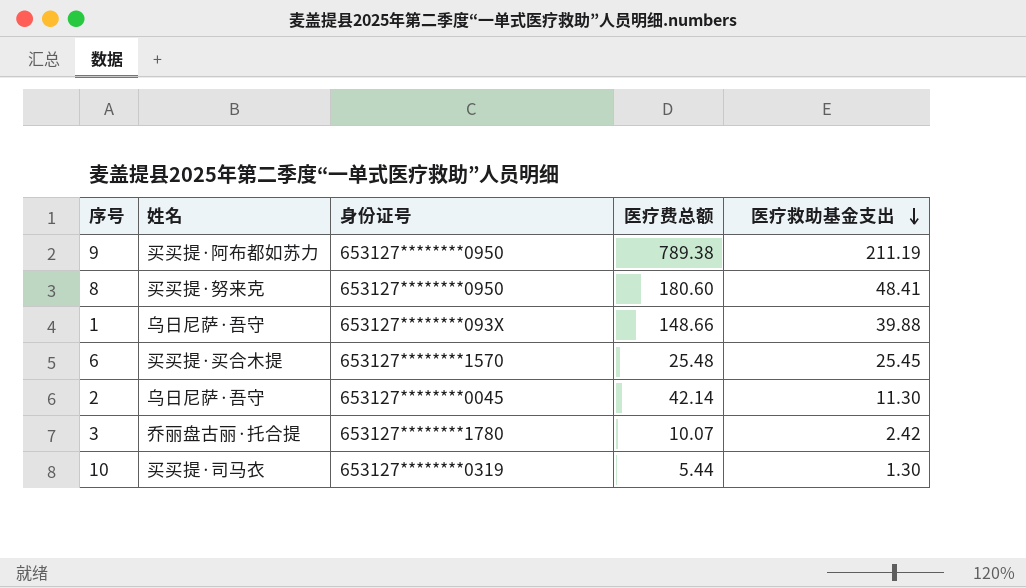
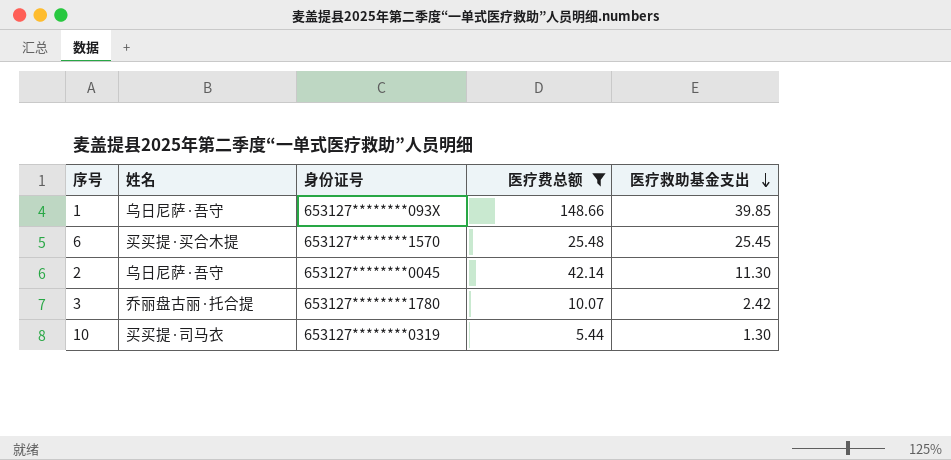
filter: none -> 医疗费总额 <= 148.66
1 | 医疗救助基金支出: 39.88 -> 39.85

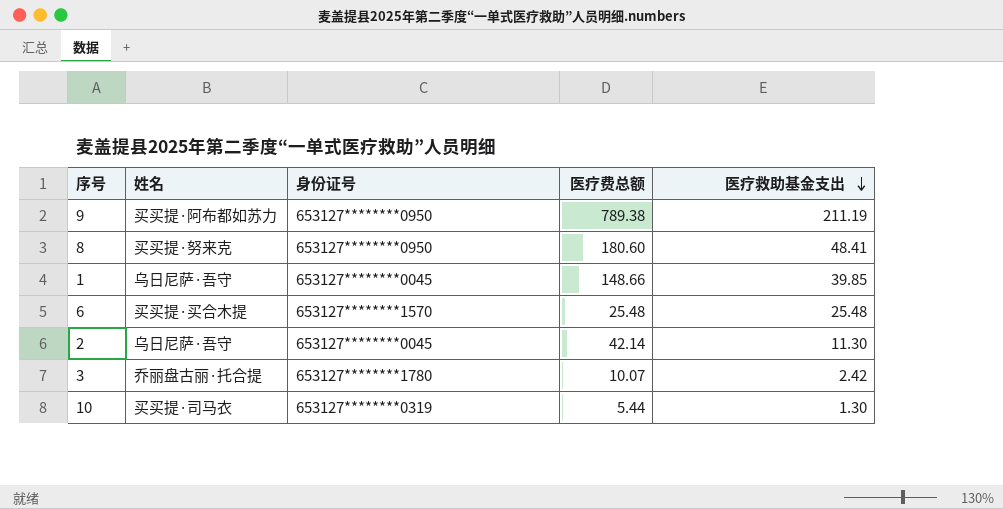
filter: 医疗费总额 <= 148.66 -> none
1 | 身份证号: 653127********093X -> 653127********0045
6 | 医疗救助基金支出: 25.45 -> 25.48

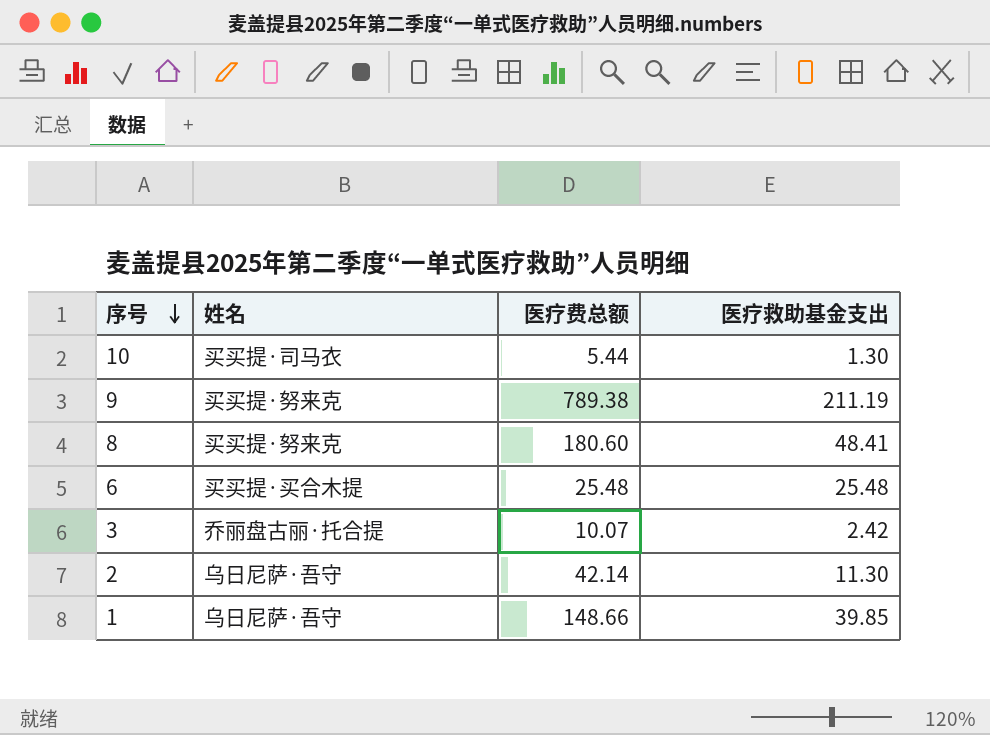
row order: 医疗救助基金支出 descending -> 序号 descending
column 身份证号 | position: 3 -> none
9 | 姓名: 买买提·阿布都如苏力 -> 买买提·努来克

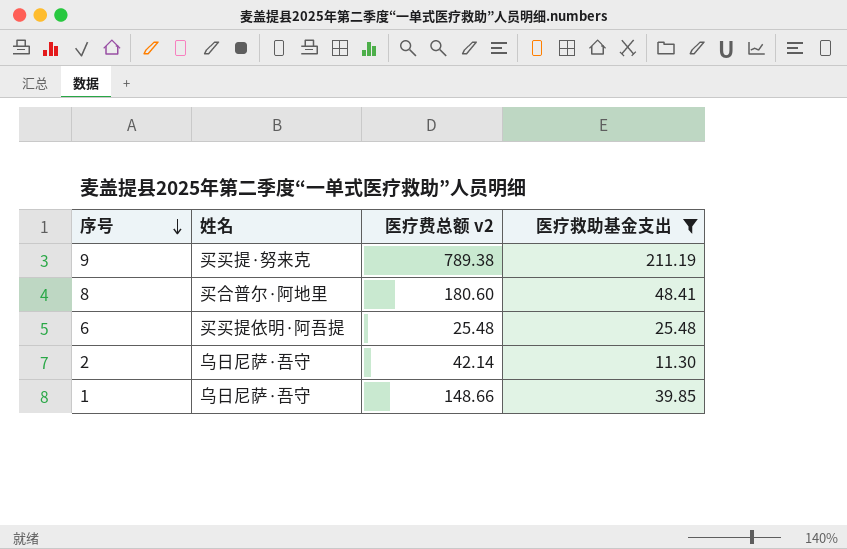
filter: none -> 医疗救助基金支出 >= 11.30
column name: 医疗费总额 -> 医疗费总额 v2
8 | 姓名: 买买提·努来克 -> 买合普尔·阿地里
6 | 姓名: 买买提·买合木提 -> 买买提依明·阿吾提

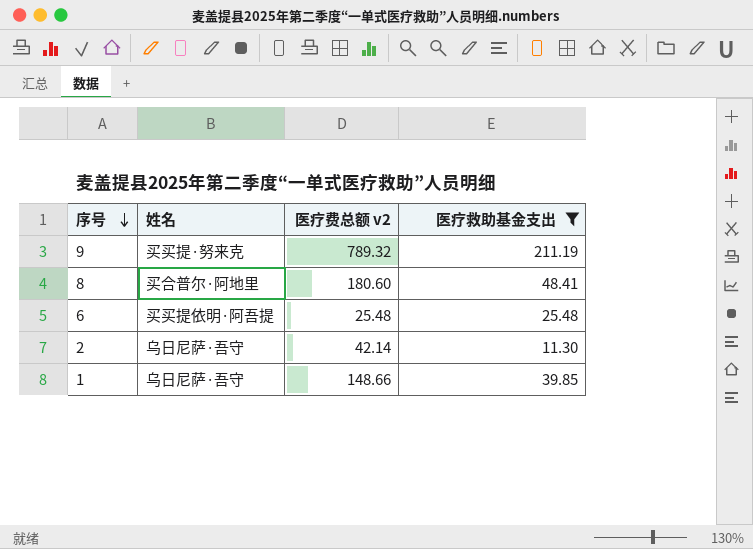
9 | 医疗费总额 v2: 789.38 -> 789.32

